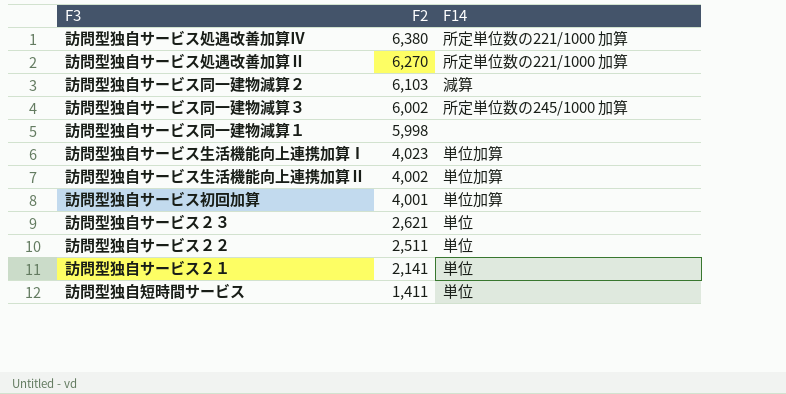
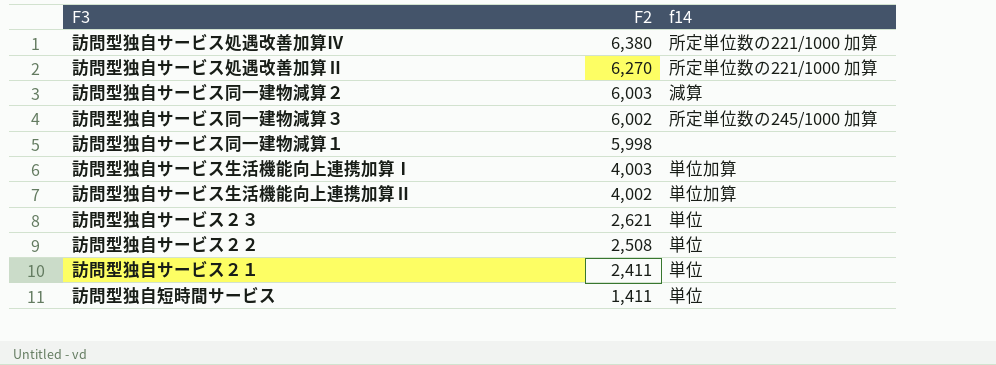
column name: F14 -> f14
row 訪問型独自サービス初回加算: 4,001 | 単位加算 -> none
訪問型独自サービス同一建物減算２ | F2: 6,103 -> 6,003
訪問型独自サービス生活機能向上連携加算Ⅰ | F2: 4,023 -> 4,003
訪問型独自サービス２２ | F2: 2,511 -> 2,508
訪問型独自サービス２１ | F2: 2,141 -> 2,411

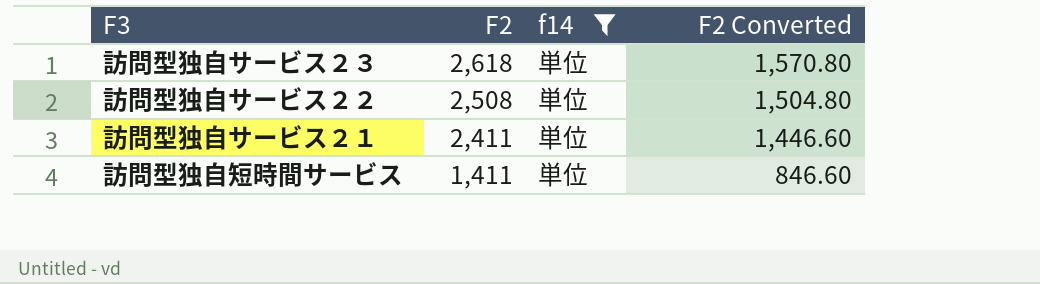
filter: none -> f14 = 単位
column F2 Converted | formula: none -> [F2] * 0.6
訪問型独自サービス２３ | F2: 2,621 -> 2,618

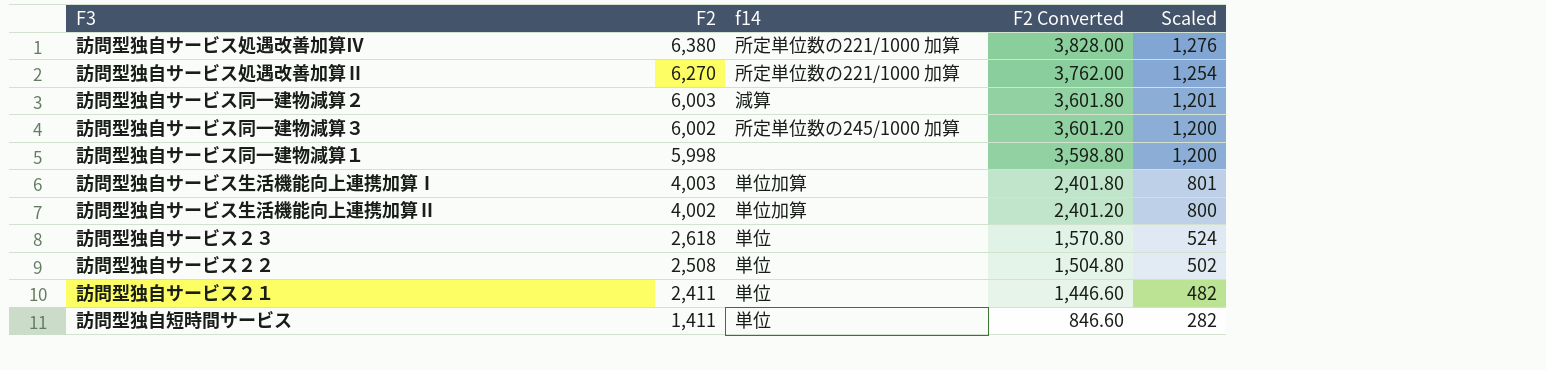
filter: f14 = 単位 -> none
column Scaled | formula: none -> [F2] * 0.2

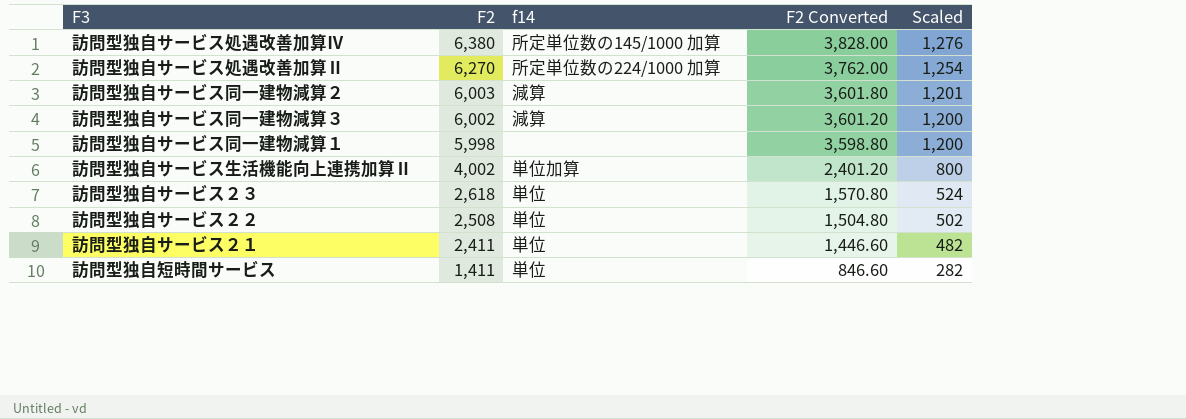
row 訪問型独自サービス生活機能向上連携加算Ⅰ: 4,003 | 単位加算 | 2,401.80 | 801 -> none
訪問型独自サービス処遇改善加算Ⅳ | f14: 所定単位数の221/1000 加算 -> 所定単位数の145/1000 加算
訪問型独自サービス処遇改善加算Ⅱ | f14: 所定単位数の221/1000 加算 -> 所定単位数の224/1000 加算
訪問型独自サービス同一建物減算３ | f14: 所定単位数の245/1000 加算 -> 減算

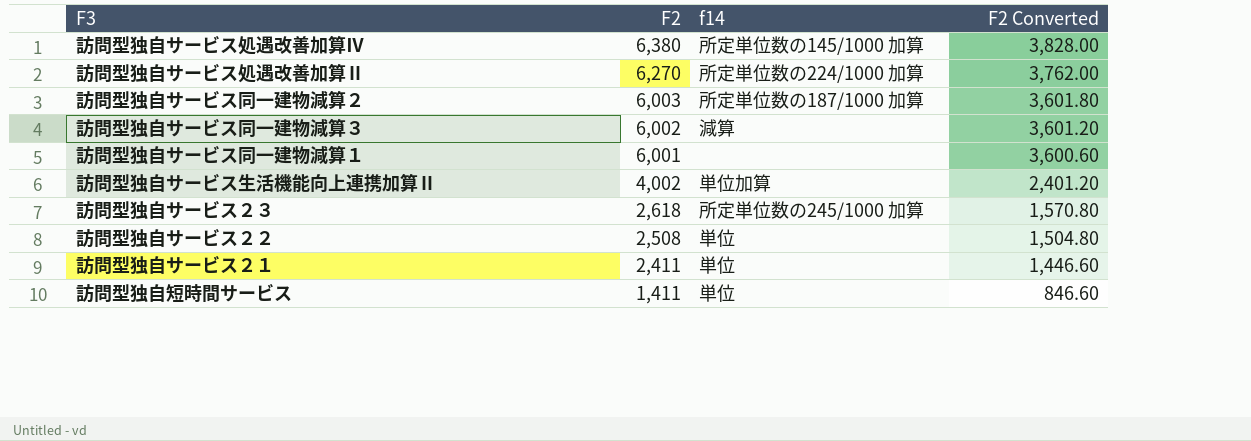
column Scaled | formula: [F2] * 0.2 -> none
訪問型独自サービス同一建物減算２ | f14: 減算 -> 所定単位数の187/1000 加算
訪問型独自サービス同一建物減算１ | F2: 5,998 -> 6,001
訪問型独自サービス同一建物減算１ | F2 Converted: 3,598.80 -> 3,600.60
訪問型独自サービス２３ | f14: 単位 -> 所定単位数の245/1000 加算

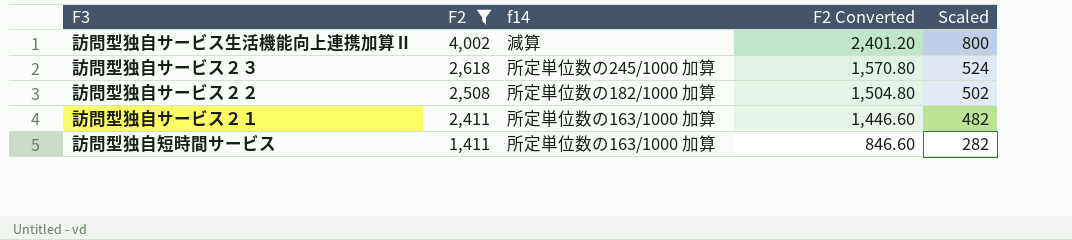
filter: none -> F2 <= 4,002
column Scaled | formula: none -> [F2] * 0.2
訪問型独自サービス生活機能向上連携加算Ⅱ | f14: 単位加算 -> 減算
訪問型独自サービス２２ | f14: 単位 -> 所定単位数の182/1000 加算
訪問型独自サービス２１ | f14: 単位 -> 所定単位数の163/1000 加算
訪問型独自短時間サービス | f14: 単位 -> 所定単位数の163/1000 加算

